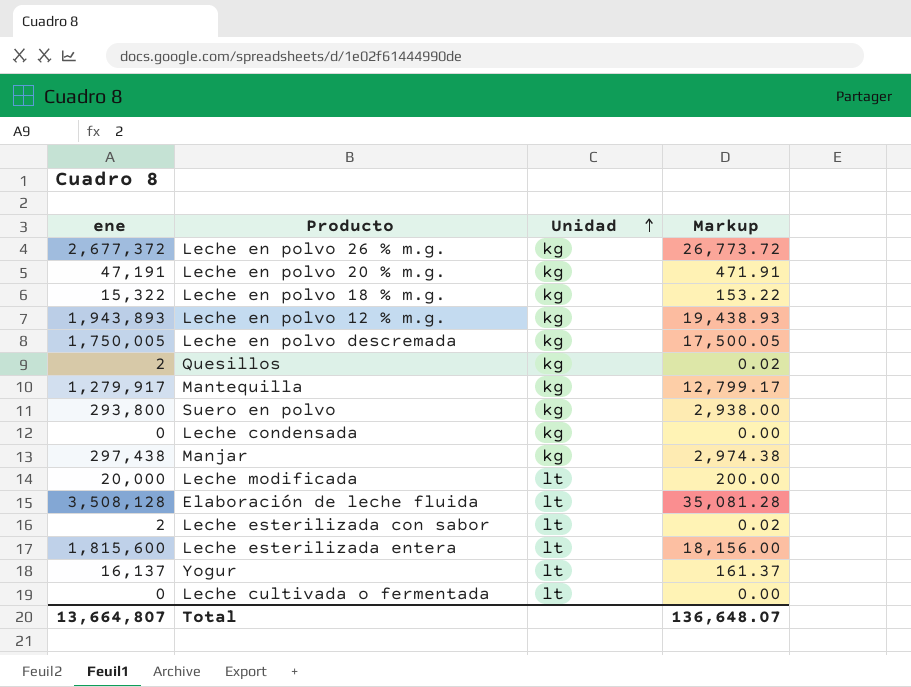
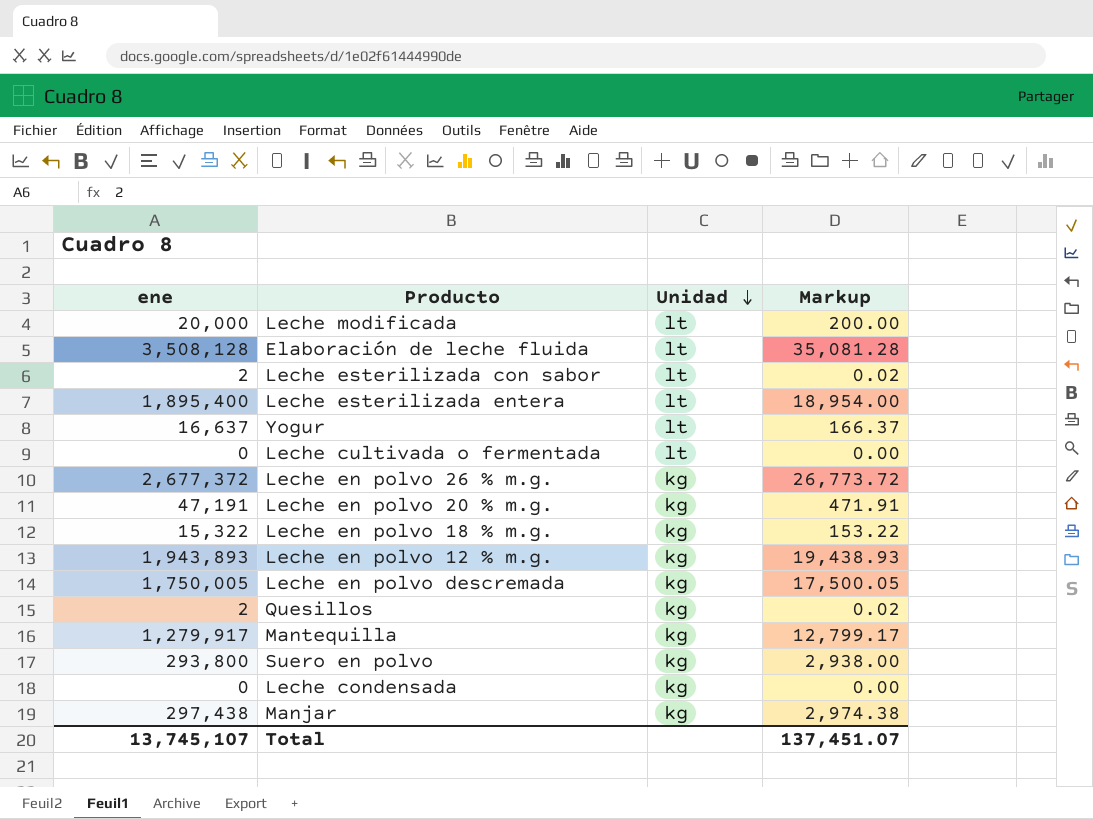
row order: Unidad ascending -> Unidad descending
Leche esterilizada entera | ene: 1,815,600 -> 1,895,400
Leche esterilizada entera | Markup: 18,156.00 -> 18,954.00
Yogur | ene: 16,137 -> 16,637
Yogur | Markup: 161.37 -> 166.37
Total | ene: 13,664,807 -> 13,745,107
Total | Markup: 136,648.07 -> 137,451.07

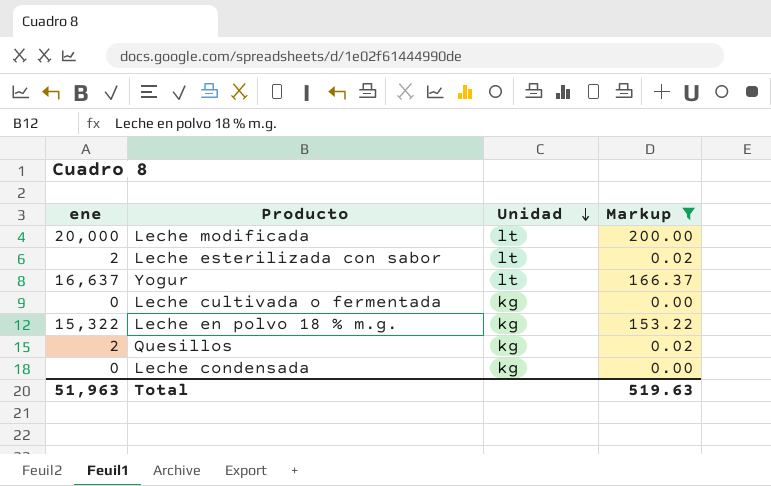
filter: none -> Markup <= 200.00
Leche cultivada o fermentada | Unidad: lt -> kg
Total | ene: 13,745,107 -> 51,963
Total | Markup: 137,451.07 -> 519.63

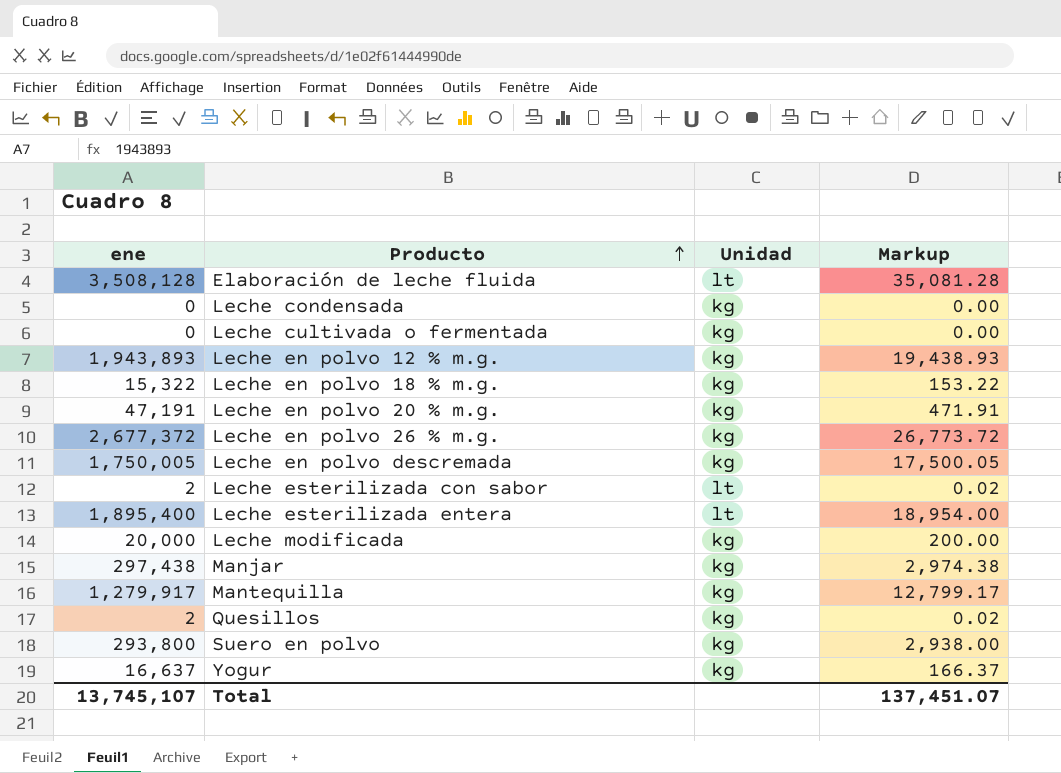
filter: Markup <= 200.00 -> none
row order: Unidad descending -> Producto ascending
Leche modificada | Unidad: lt -> kg
Yogur | Unidad: lt -> kg
Total | ene: 51,963 -> 13,745,107
Total | Markup: 519.63 -> 137,451.07

